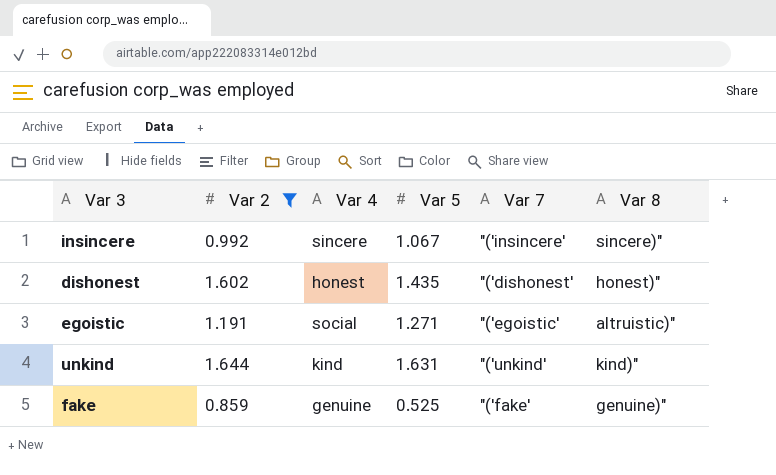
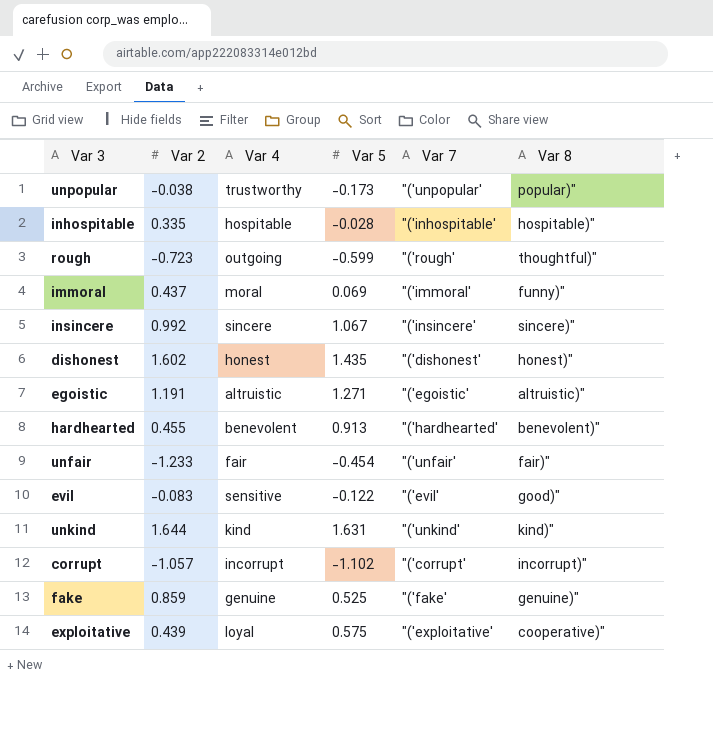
filter: Var 2 >= 0.859 -> none
egoistic | Var 4: social -> altruistic

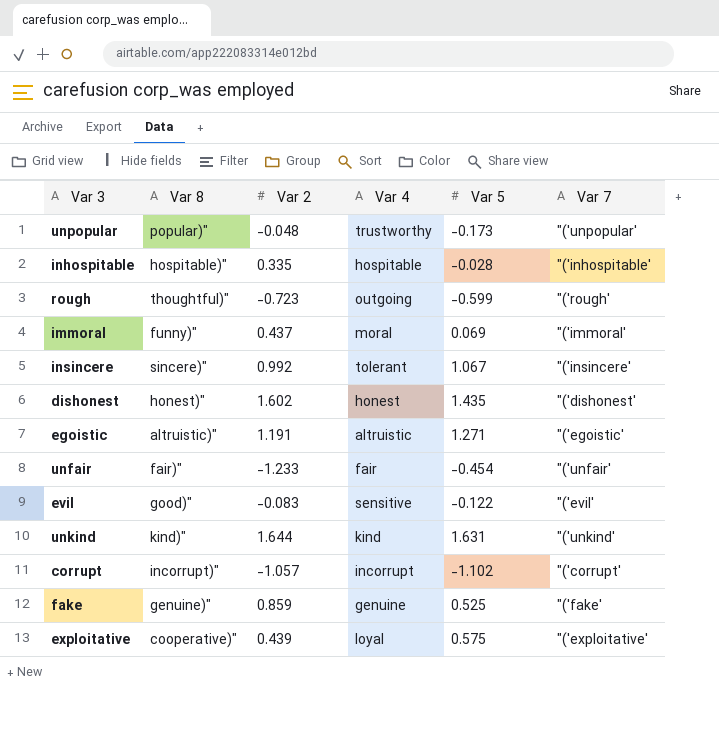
column Var 8 | position: 6 -> 2
row hardhearted: 0.455 | benevolent | 0.913 | "('hardhearted' | benevolent)" -> none
unpopular | Var 2: -0.038 -> -0.048
insincere | Var 4: sincere -> tolerant

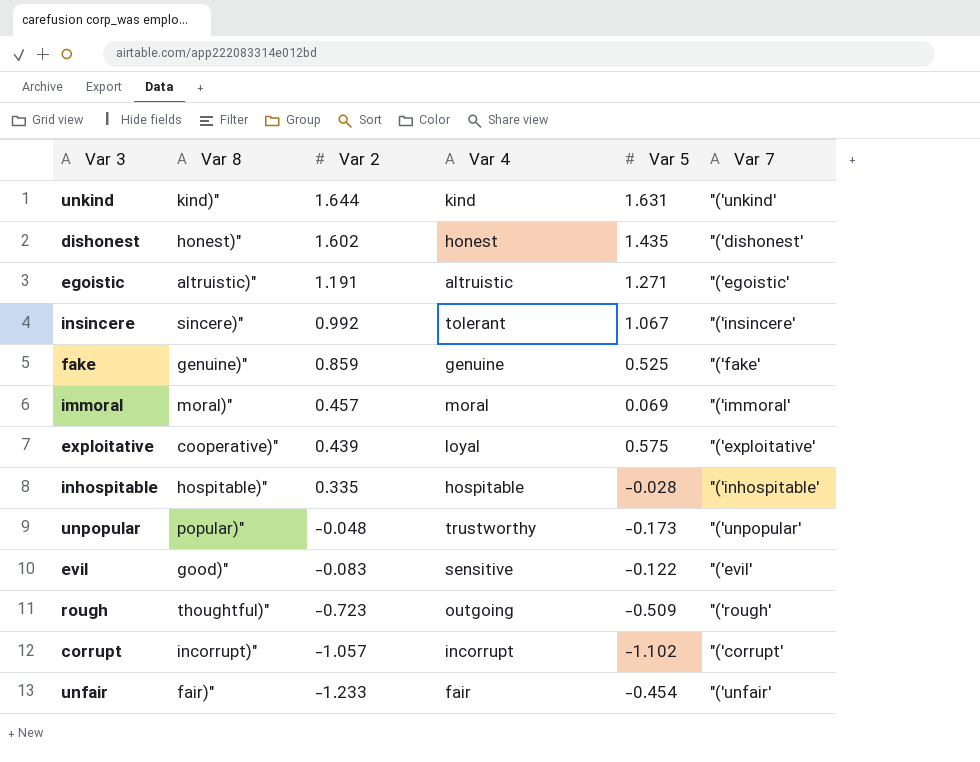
row order: none -> Var 2 descending
immoral | Var 8: funny)" -> moral)"
immoral | Var 2: 0.437 -> 0.457
rough | Var 5: -0.599 -> -0.509

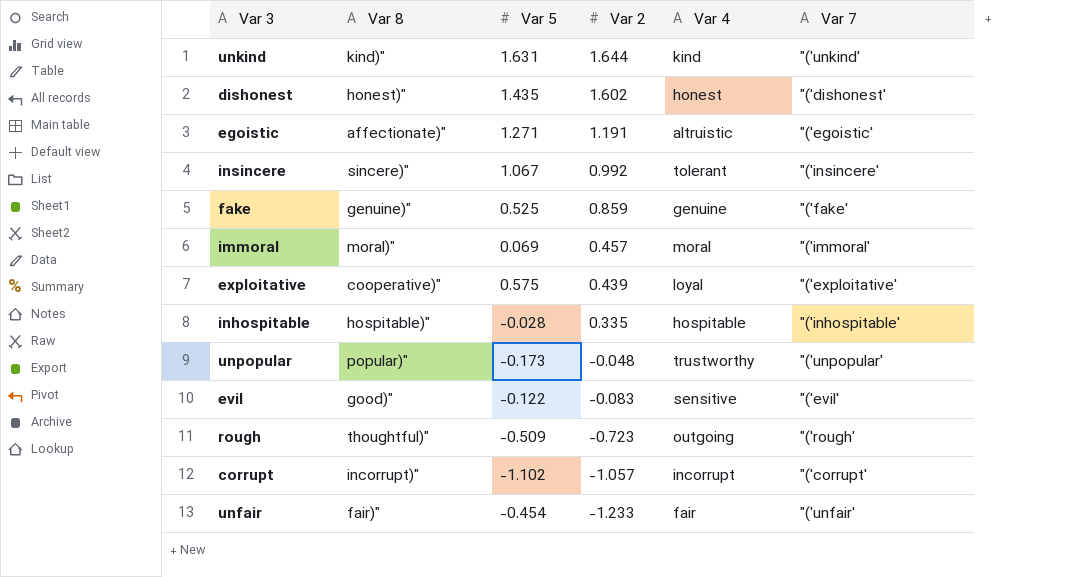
column Var 5 | position: 5 -> 3
egoistic | Var 8: altruistic)" -> affectionate)"

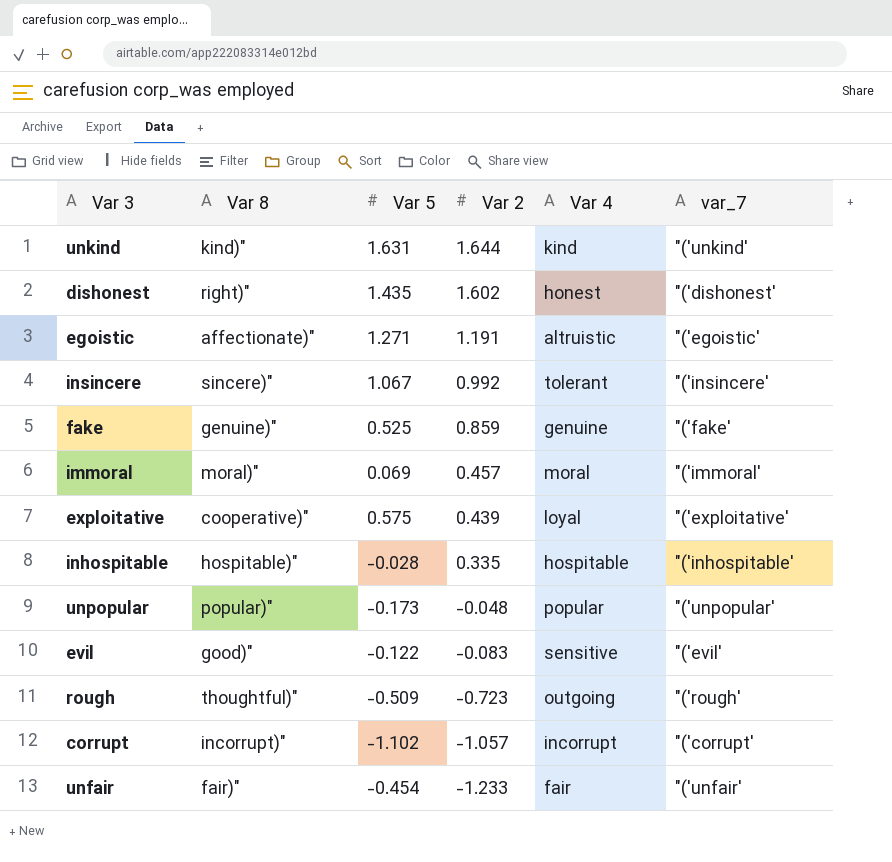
column name: Var 7 -> var_7
dishonest | Var 8: honest)" -> right)"
unpopular | Var 4: trustworthy -> popular

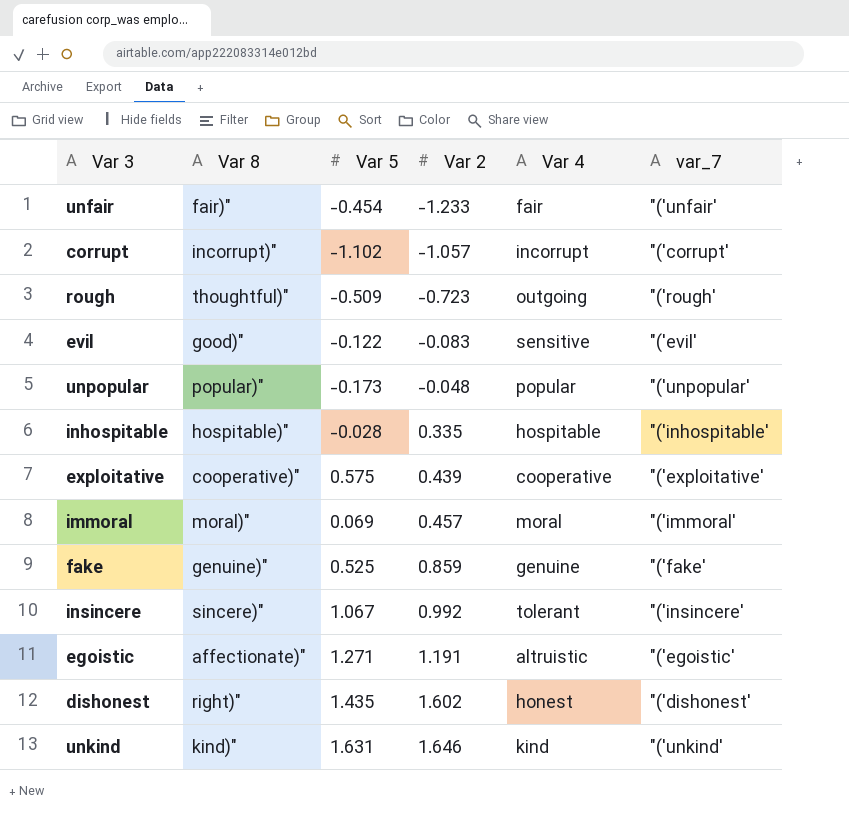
row order: Var 2 descending -> Var 2 ascending
exploitative | Var 4: loyal -> cooperative
unkind | Var 2: 1.644 -> 1.646

